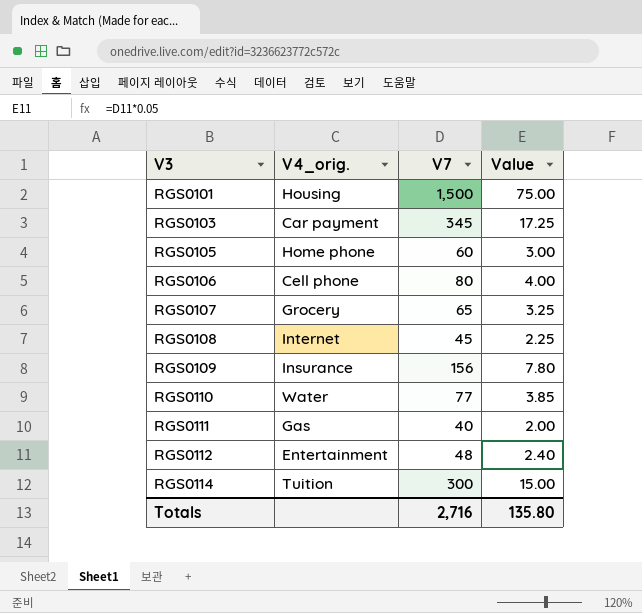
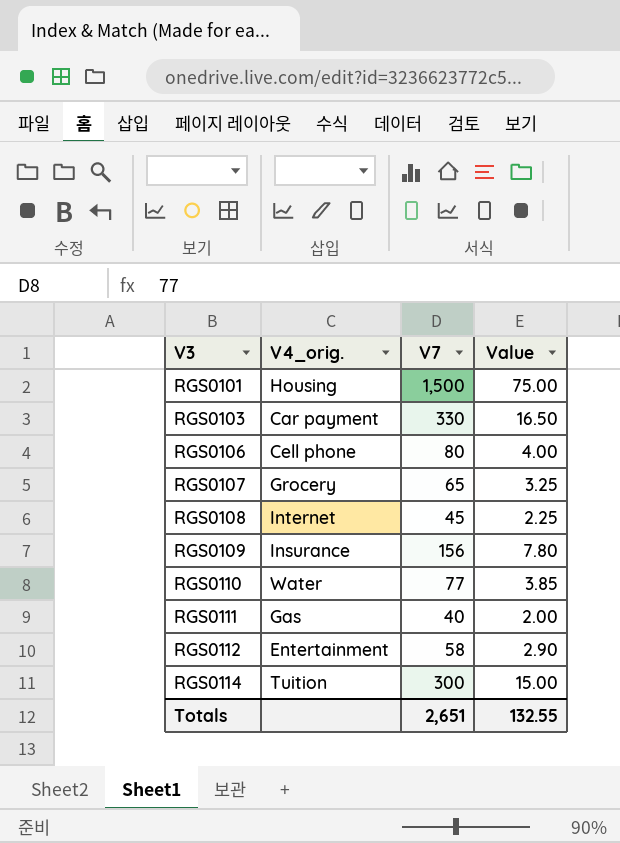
row RGS0105: Home phone | 60 | 3.00 -> none
RGS0103 | V7: 345 -> 330
RGS0103 | Value: 17.25 -> 16.50
RGS0112 | V7: 48 -> 58
RGS0112 | Value: 2.40 -> 2.90
Totals | V7: 2,716 -> 2,651
Totals | Value: 135.80 -> 132.55

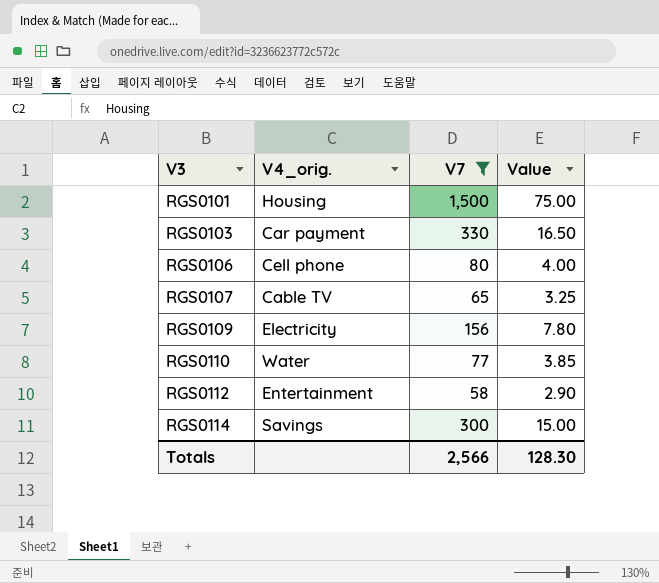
filter: none -> V7 >= 58
RGS0107 | V4_orig.: Grocery -> Cable TV
RGS0109 | V4_orig.: Insurance -> Electricity
RGS0114 | V4_orig.: Tuition -> Savings
Totals | V7: 2,651 -> 2,566
Totals | Value: 132.55 -> 128.30

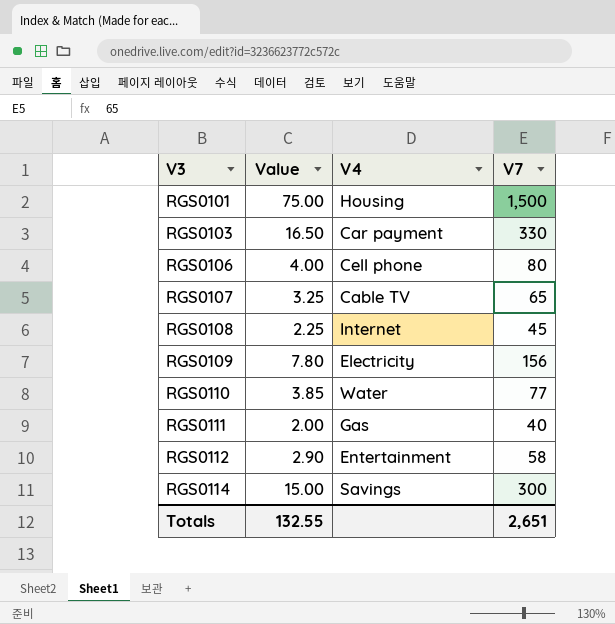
filter: V7 >= 58 -> none
column Value | position: 4 -> 2
column name: V4_orig. -> V4
Totals | Value: 128.30 -> 132.55
Totals | V7: 2,566 -> 2,651

